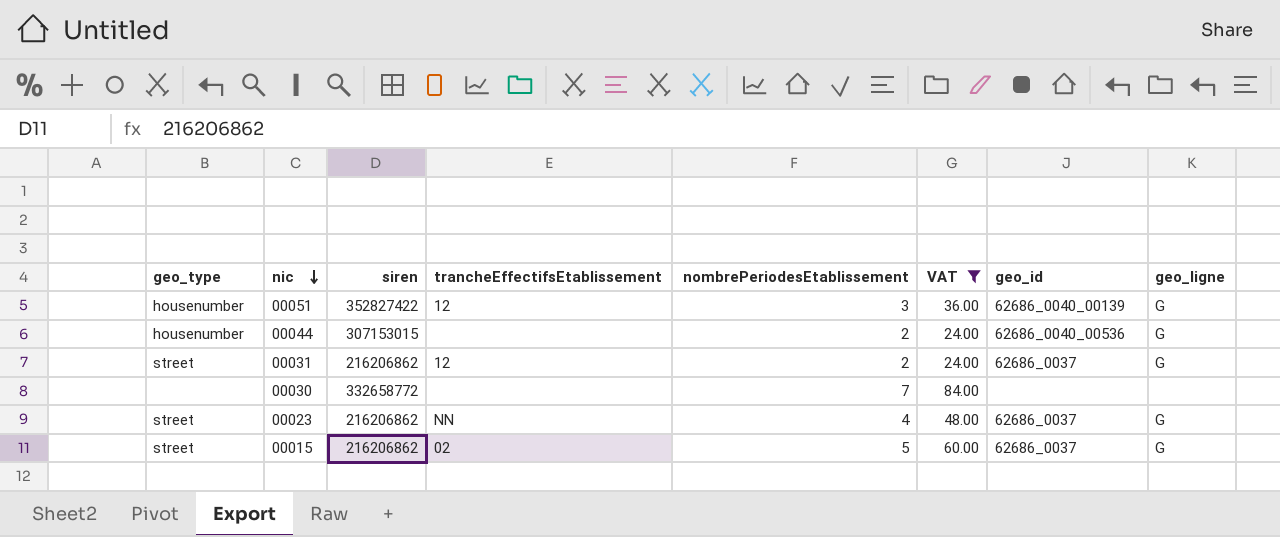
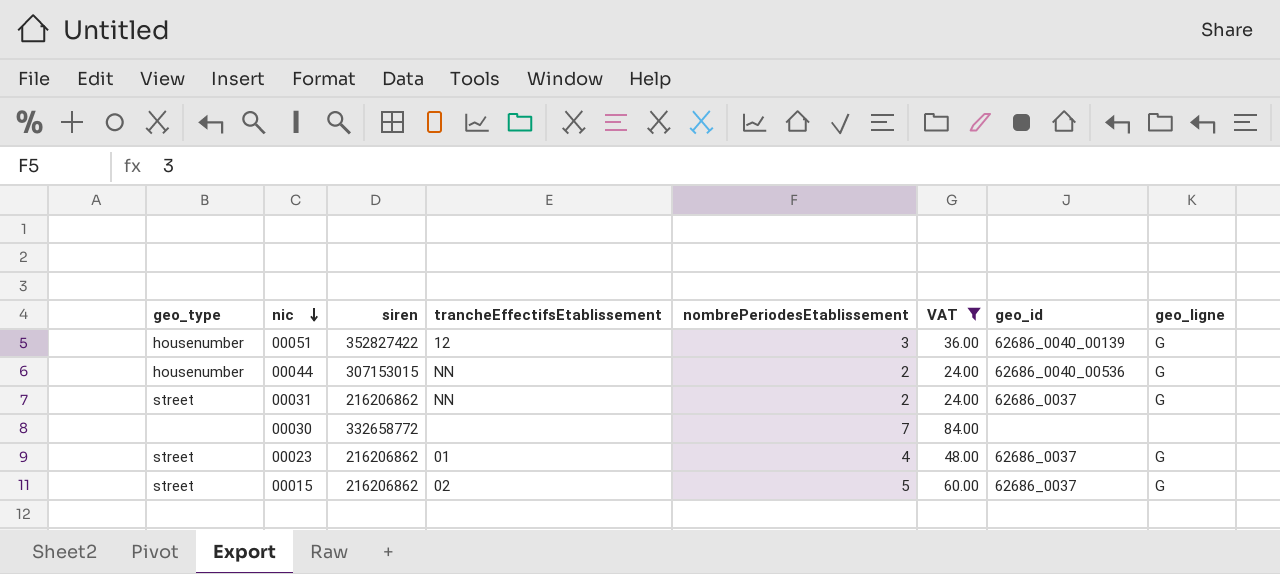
00044 | trancheEffectifsEtablissement: none -> NN
00031 | trancheEffectifsEtablissement: 12 -> NN
00023 | trancheEffectifsEtablissement: NN -> 01

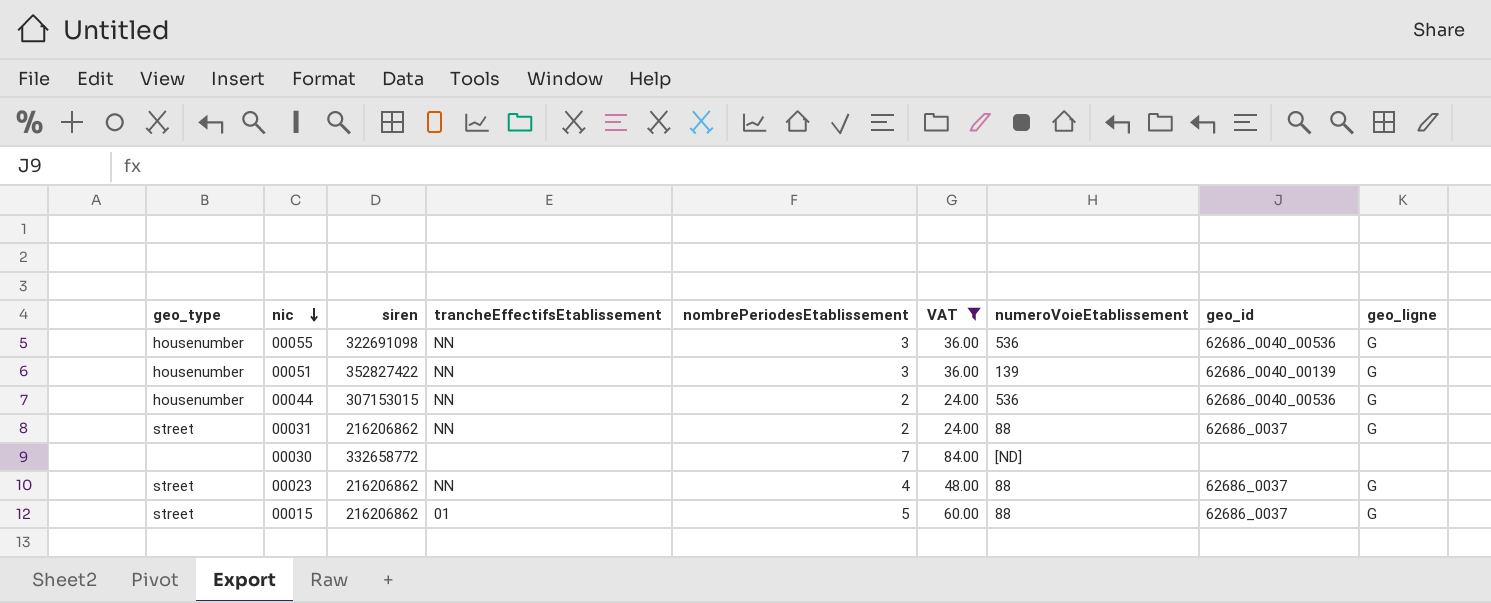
column numeroVoieEtablissement | position: none -> 7
row 00055: none -> housenumber | 322691098 | NN | 3 | 36.00 | 536 | 62686_0040_00536 | G
00051 | trancheEffectifsEtablissement: 12 -> NN
00023 | trancheEffectifsEtablissement: 01 -> NN
00015 | trancheEffectifsEtablissement: 02 -> 01

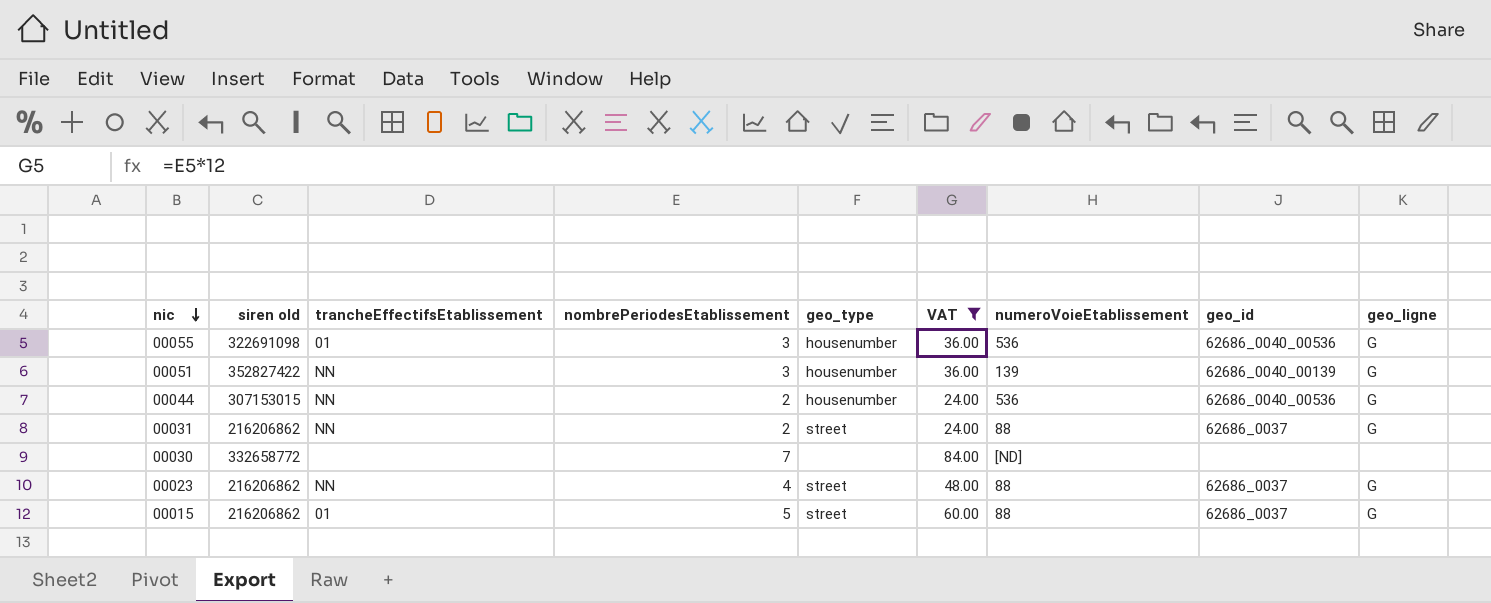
column name: siren -> siren old
column geo_type | position: 1 -> 5
00055 | trancheEffectifsEtablissement: NN -> 01

